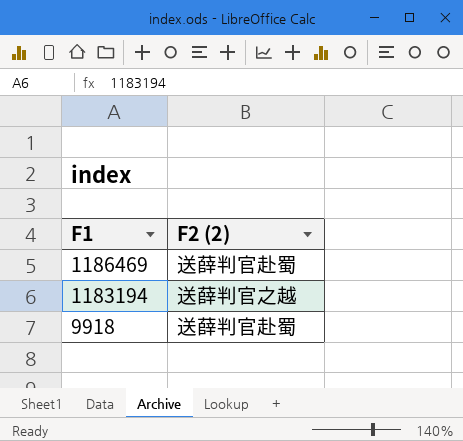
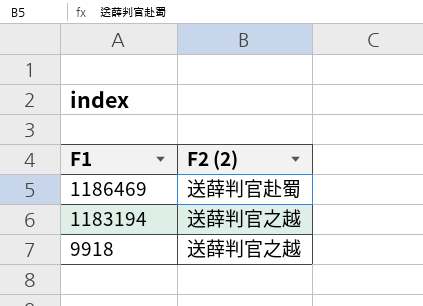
9918 | F2 (2): 送薛判官赴蜀 -> 送薛判官之越

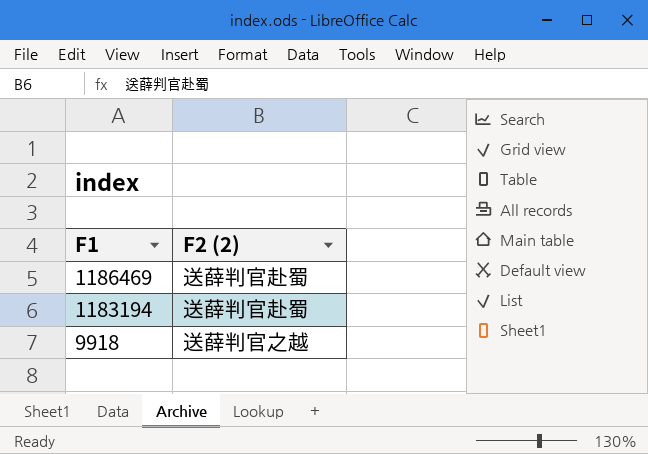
1183194 | F2 (2): 送薛判官之越 -> 送薛判官赴蜀

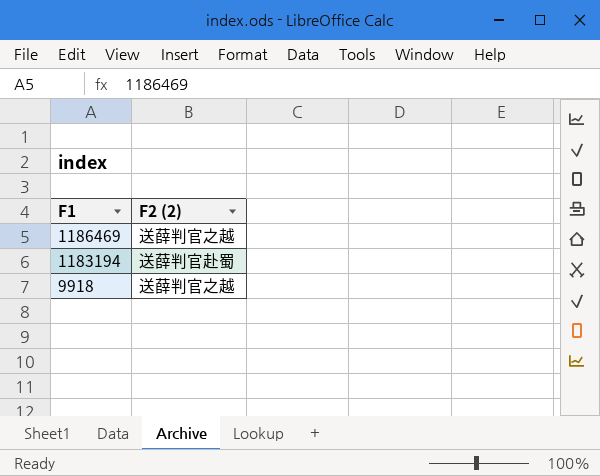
1186469 | F2 (2): 送薛判官赴蜀 -> 送薛判官之越

